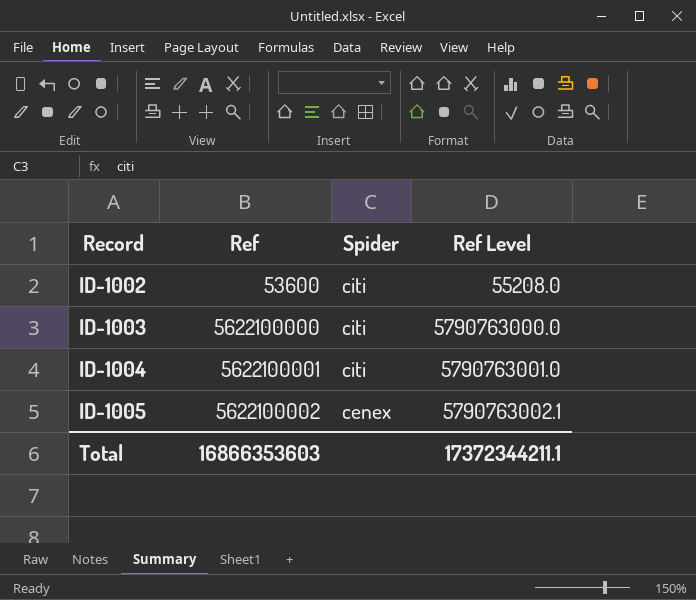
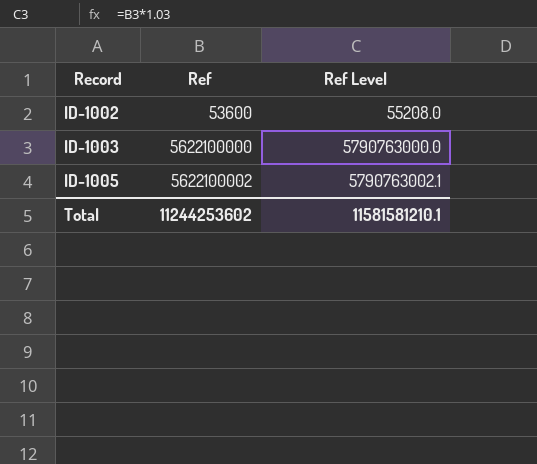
column Spider | position: 3 -> none
row ID-1004: 5622100001 | citi | 5790763001.0 -> none
Total | Ref: 16866353603 -> 11244253602
Total | Ref Level: 17372344211.1 -> 11581581210.1

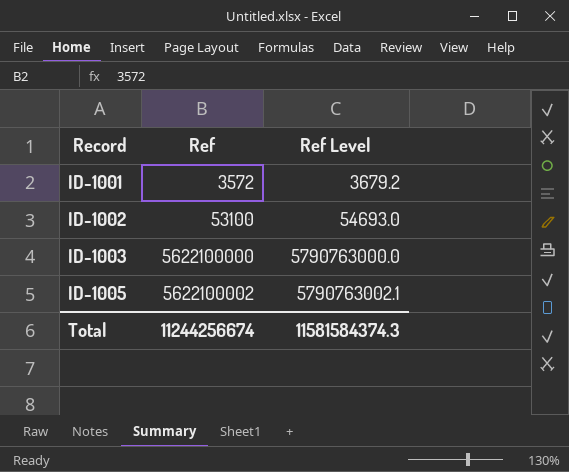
row ID-1001: none -> 3572 | 3679.2
ID-1002 | Ref: 53600 -> 53100
ID-1002 | Ref Level: 55208.0 -> 54693.0
Total | Ref: 11244253602 -> 11244256674
Total | Ref Level: 11581581210.1 -> 11581584374.3

